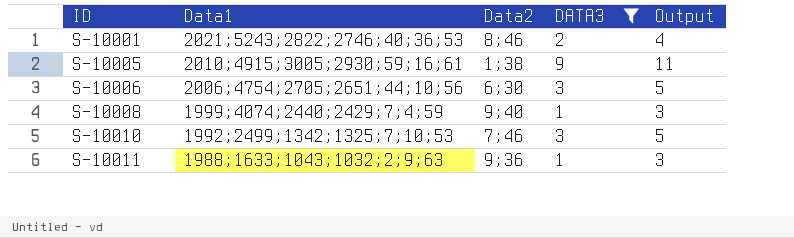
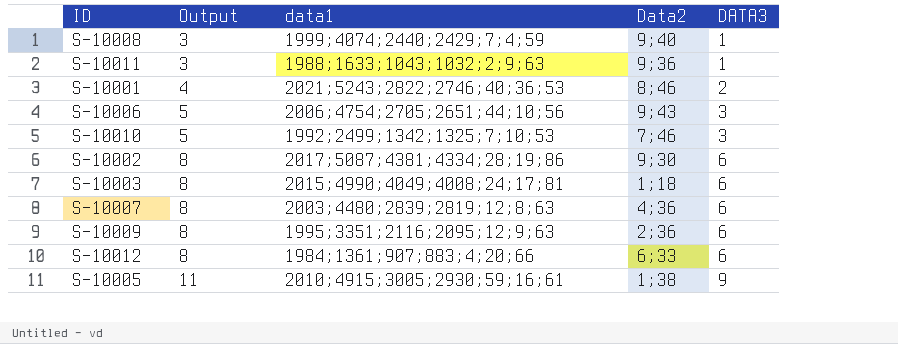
filter: DATA3 != 6 -> none
row order: ID ascending -> Output ascending
column Output | position: 5 -> 2
column name: Data1 -> data1
S-10006 | Data2: 6;30 -> 9;43

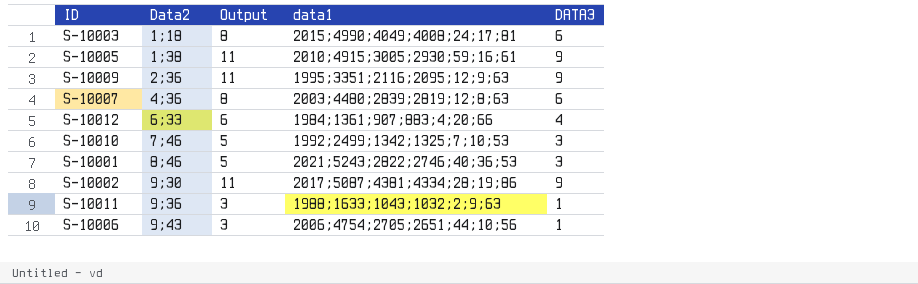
row order: Output ascending -> Data2 ascending
column Data2 | position: 4 -> 2
row S-10008: 3 | 1999;4074;2440;2429;7;4;59 | 9;40 | 1 -> none
S-10009 | Output: 8 -> 11
S-10009 | DATA3: 6 -> 9
S-10012 | Output: 8 -> 6
S-10012 | DATA3: 6 -> 4
S-10001 | Output: 4 -> 5
S-10001 | DATA3: 2 -> 3
S-10002 | Output: 8 -> 11
S-10002 | DATA3: 6 -> 9
S-10006 | Output: 5 -> 3
S-10006 | DATA3: 3 -> 1

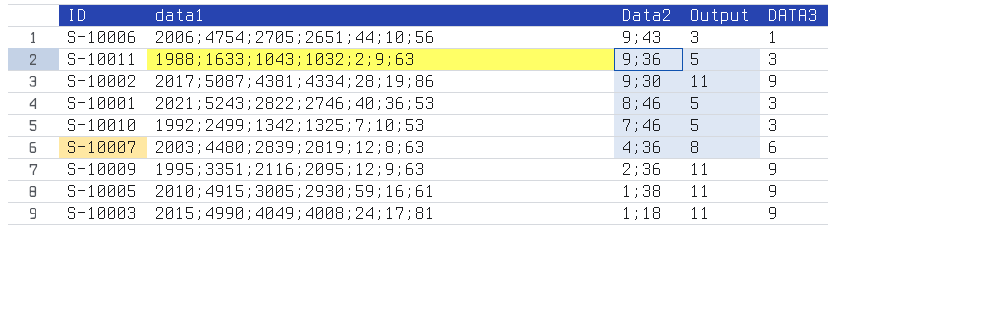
row order: Data2 ascending -> Data2 descending
column data1 | position: 4 -> 2
row S-10012: 6;33 | 6 | 1984;1361;907;883;4;20;66 | 4 -> none
S-10011 | Output: 3 -> 5
S-10011 | DATA3: 1 -> 3
S-10003 | Output: 8 -> 11
S-10003 | DATA3: 6 -> 9

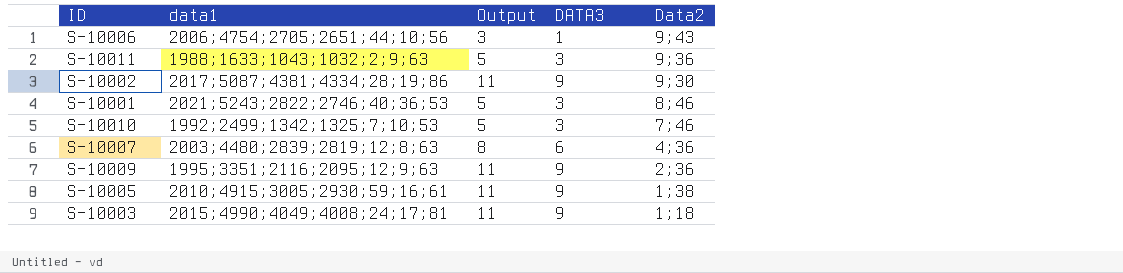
column Data2 | position: 3 -> 5

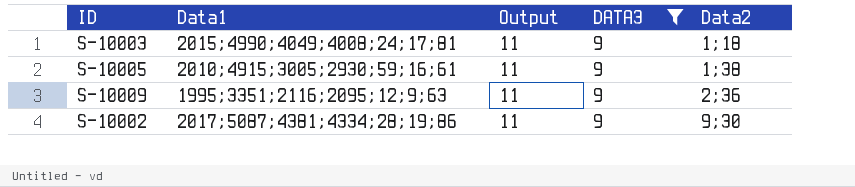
filter: none -> DATA3 = 9
row order: Data2 descending -> Data2 ascending
column name: data1 -> Data1

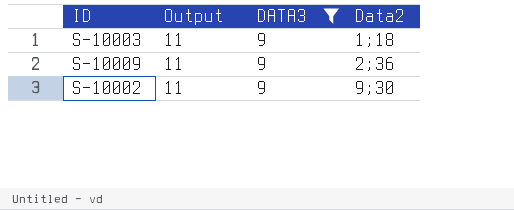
column Data1 | position: 2 -> none
row S-10005: 2010;4915;3005;2930;59;16;61 | 11 | 9 | 1;38 -> none

